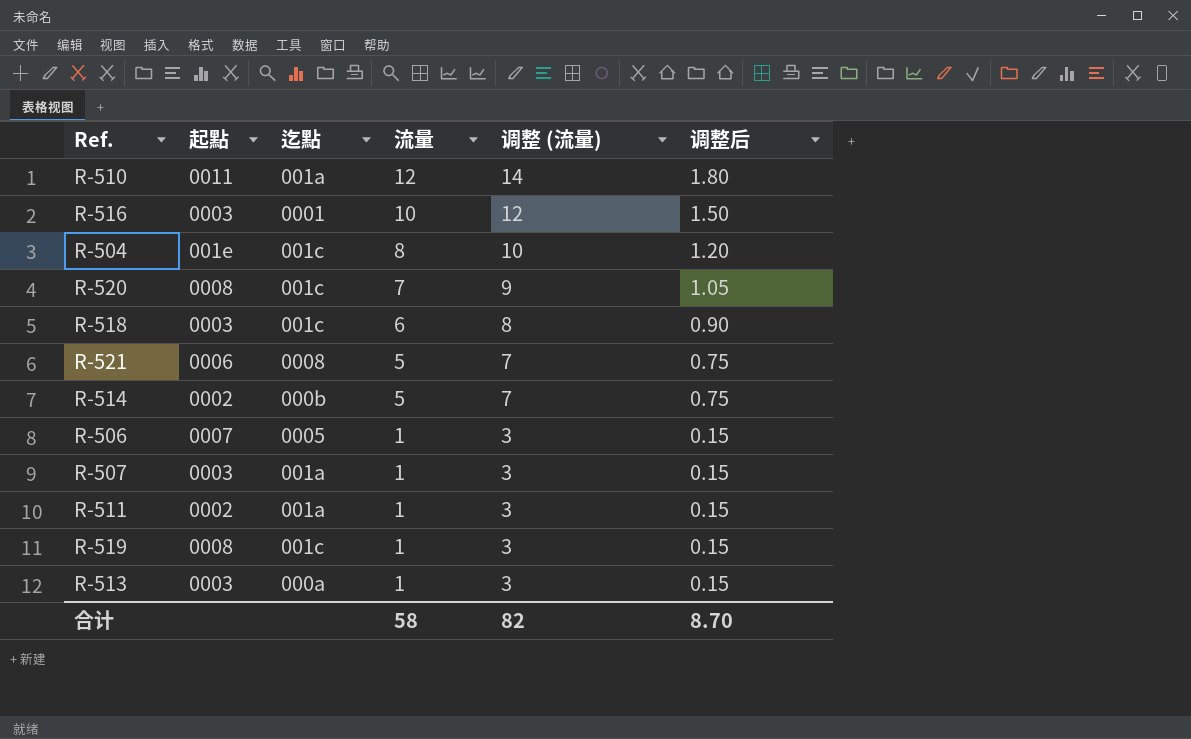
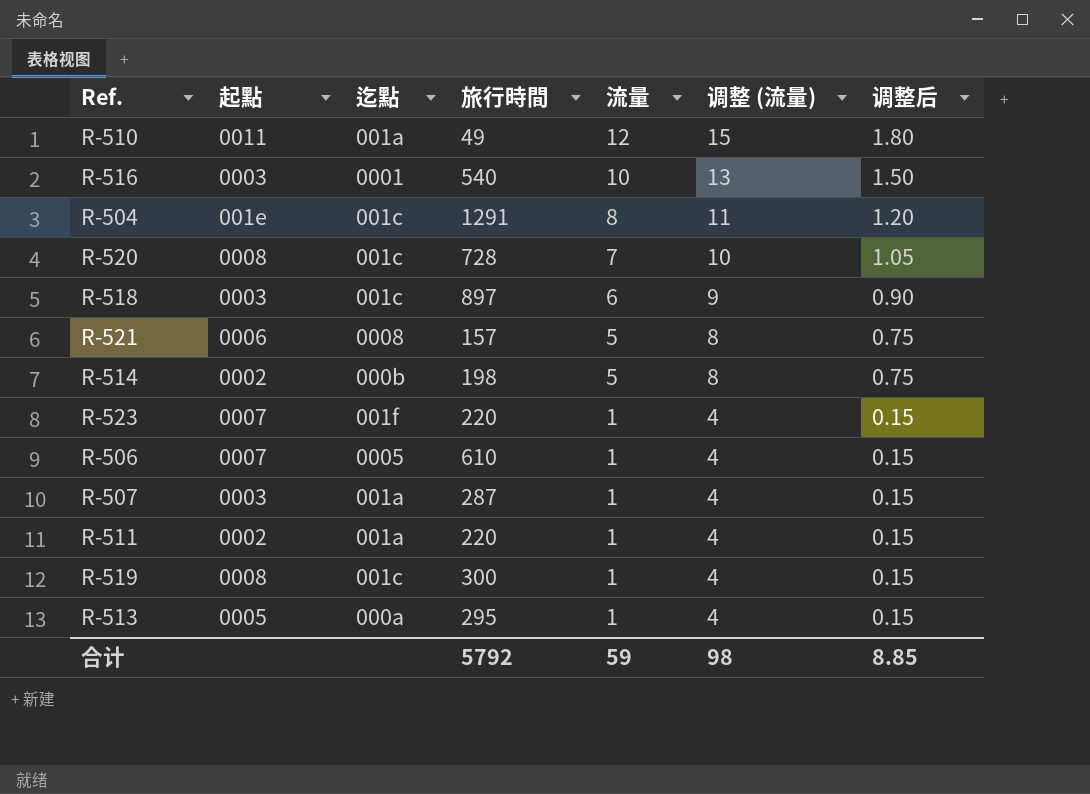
column 旅行時間 | position: none -> 4
column 调整 (流量) | formula: [流量] + 2 -> [流量] + 3
row R-523: none -> 0007 | 001f | 220 | 1 | 4 | 0.15
R-513 | 起點: 0003 -> 0005
合计 | 流量: 58 -> 59
合计 | 调整 (流量): 82 -> 98
合计 | 调整后: 8.70 -> 8.85

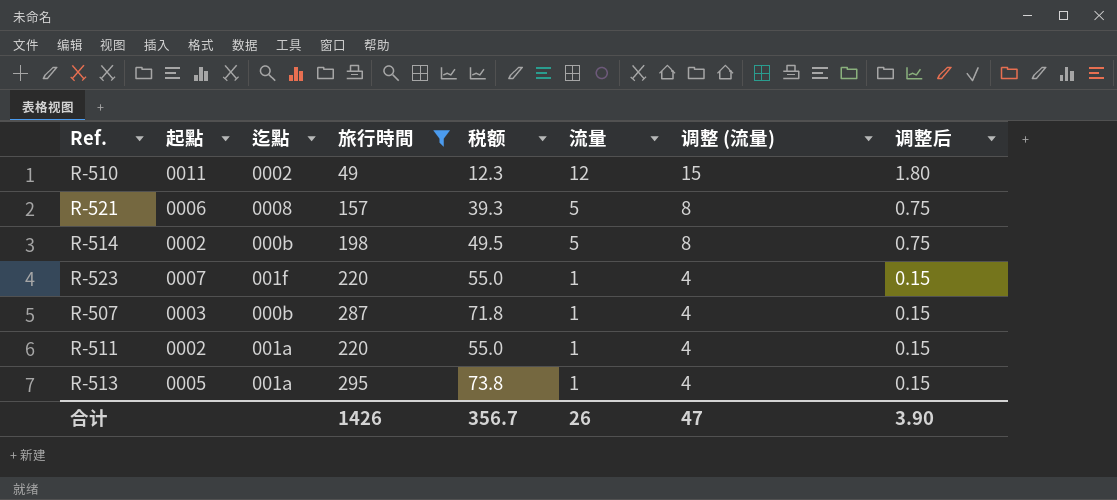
filter: none -> 旅行時間 <= 295
column 税额 | formula: none -> [旅行時間] * 0.25
R-510 | 迄點: 001a -> 0002
R-507 | 迄點: 001a -> 000b
R-513 | 迄點: 000a -> 001a
合计 | 旅行時間: 5792 -> 1426
合计 | 流量: 59 -> 26
合计 | 调整 (流量): 98 -> 47
合计 | 调整后: 8.85 -> 3.90

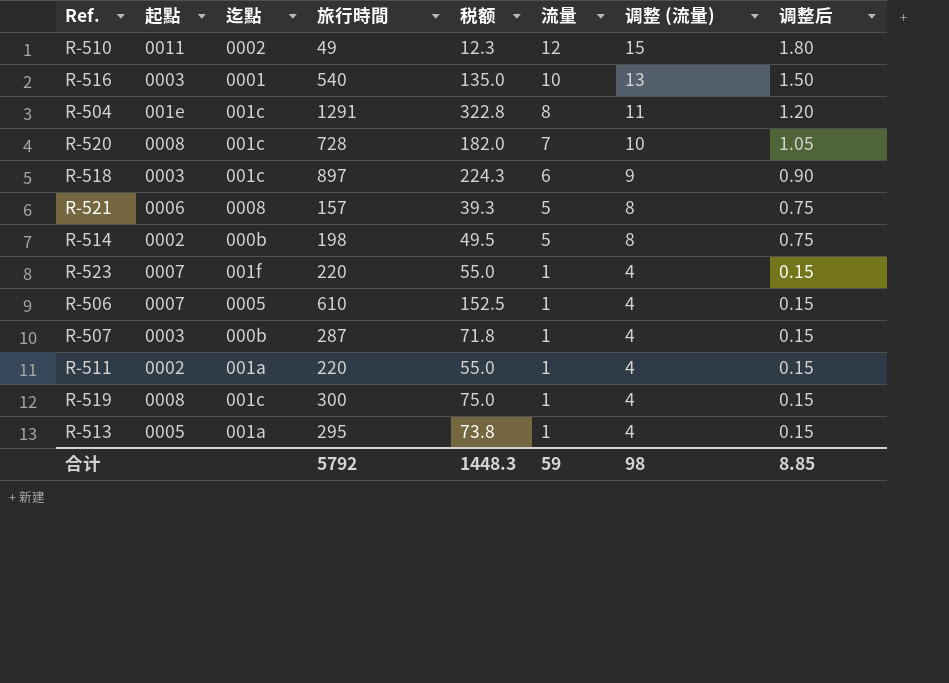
filter: 旅行時間 <= 295 -> none
合计 | 旅行時間: 1426 -> 5792
合计 | 税额: 356.7 -> 1448.3
合计 | 流量: 26 -> 59
合计 | 调整 (流量): 47 -> 98
合计 | 调整后: 3.90 -> 8.85

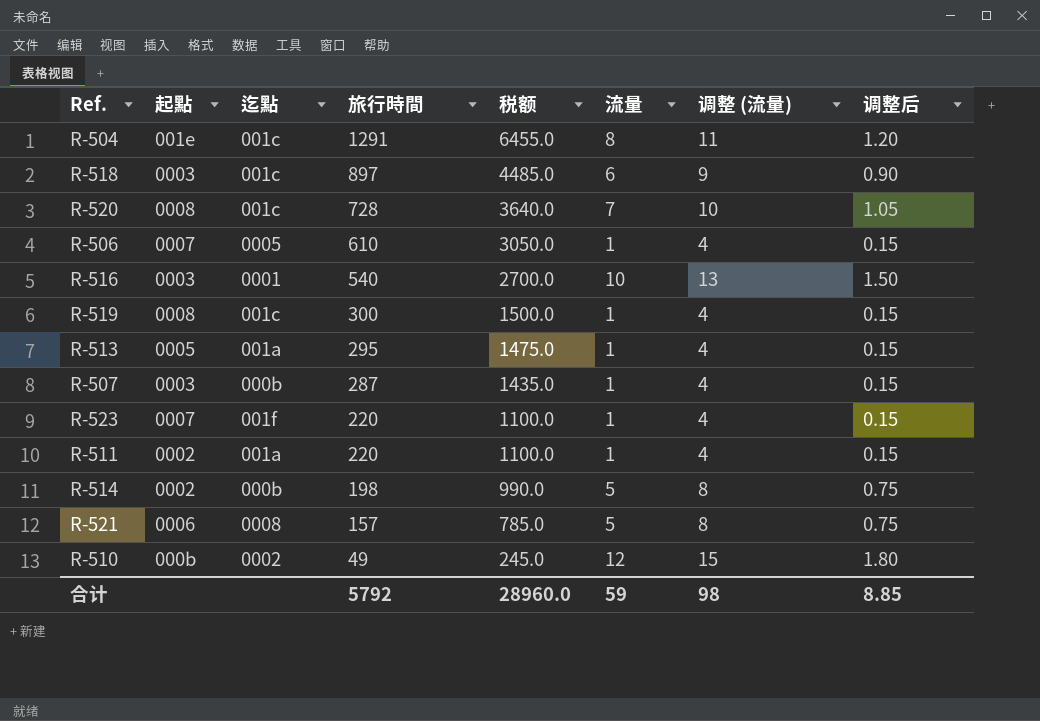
row order: 流量 descending -> 旅行時間 descending
column 税额 | formula: [旅行時間] * 0.25 -> [旅行時間] * 5
R-510 | 起點: 0011 -> 000b
合计 | 税额: 1448.3 -> 28960.0

